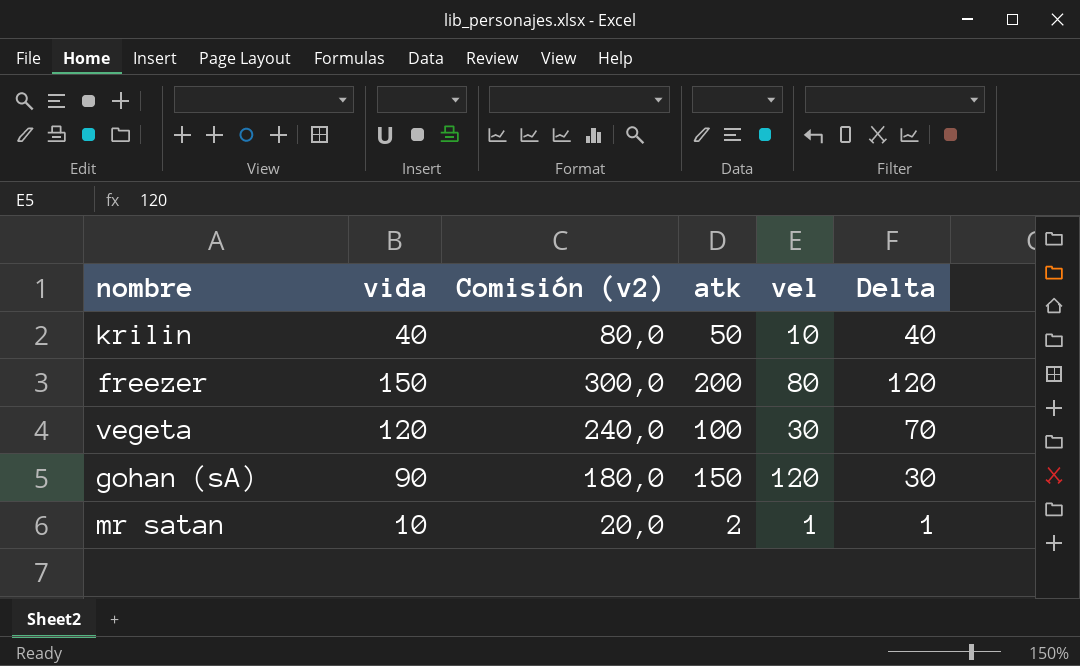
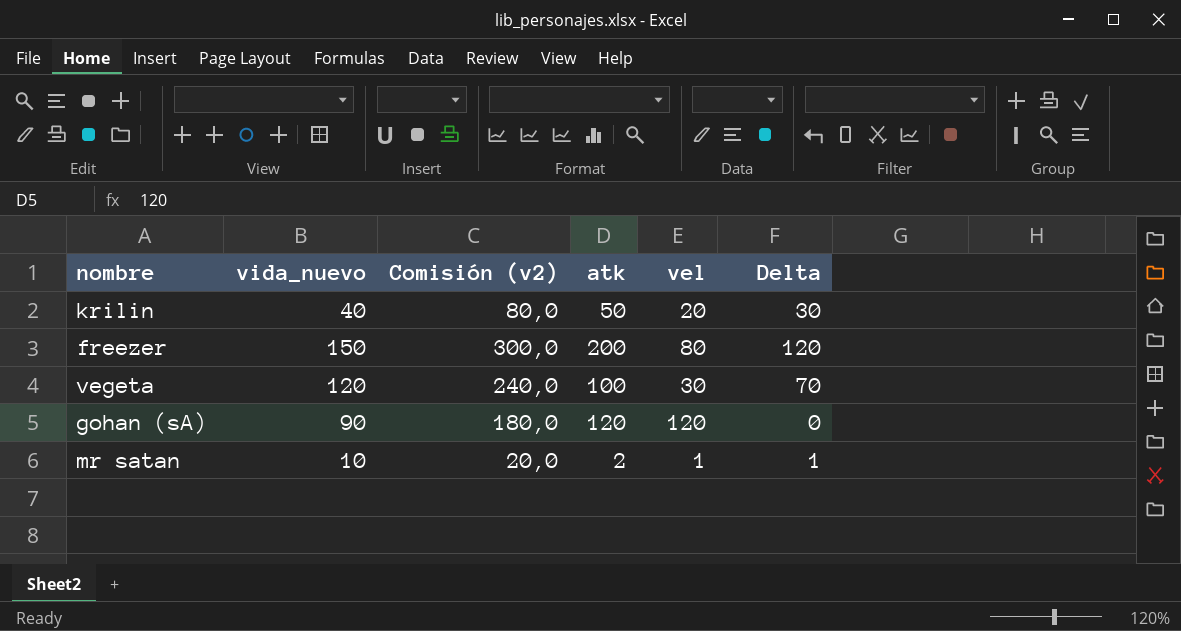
column name: vida -> vida_nuevo
krilin | vel: 10 -> 20
krilin | Delta: 40 -> 30
gohan (sA) | atk: 150 -> 120
gohan (sA) | Delta: 30 -> 0

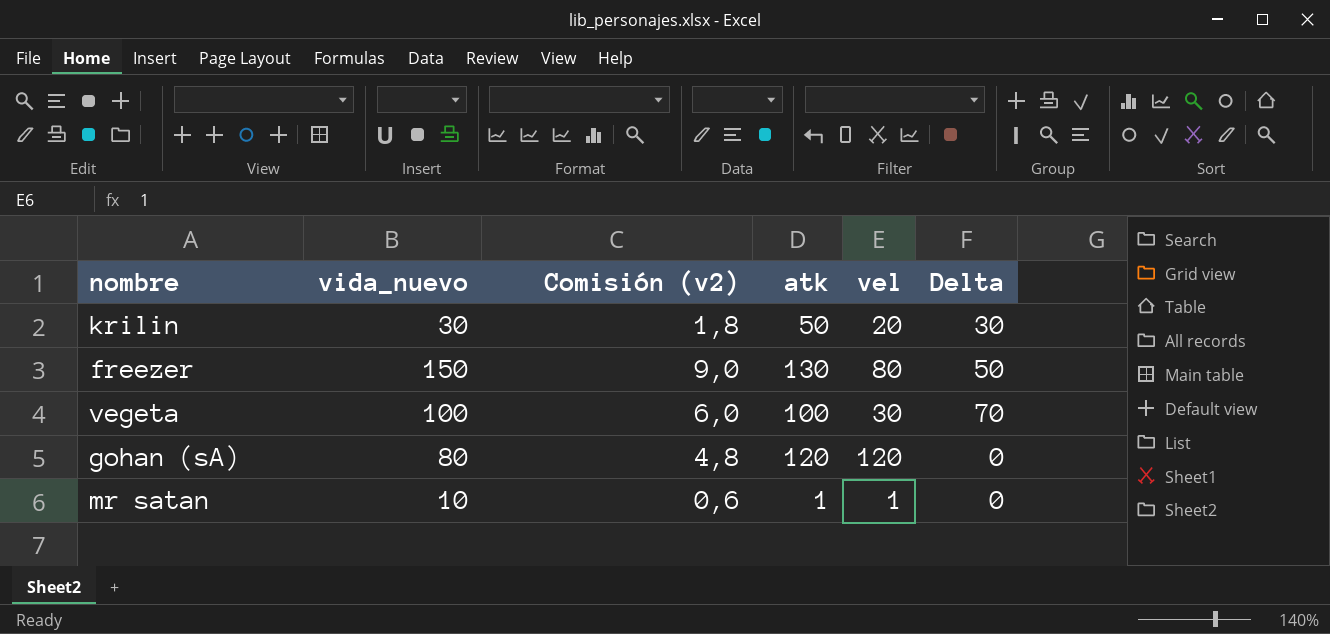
column Comisión (v2) | formula: [vida_nuevo] * 2 -> [vida_nuevo] * 0,06
krilin | vida_nuevo: 40 -> 30
freezer | atk: 200 -> 130
freezer | Delta: 120 -> 50
vegeta | vida_nuevo: 120 -> 100
gohan (sA) | vida_nuevo: 90 -> 80
mr satan | atk: 2 -> 1
mr satan | Delta: 1 -> 0

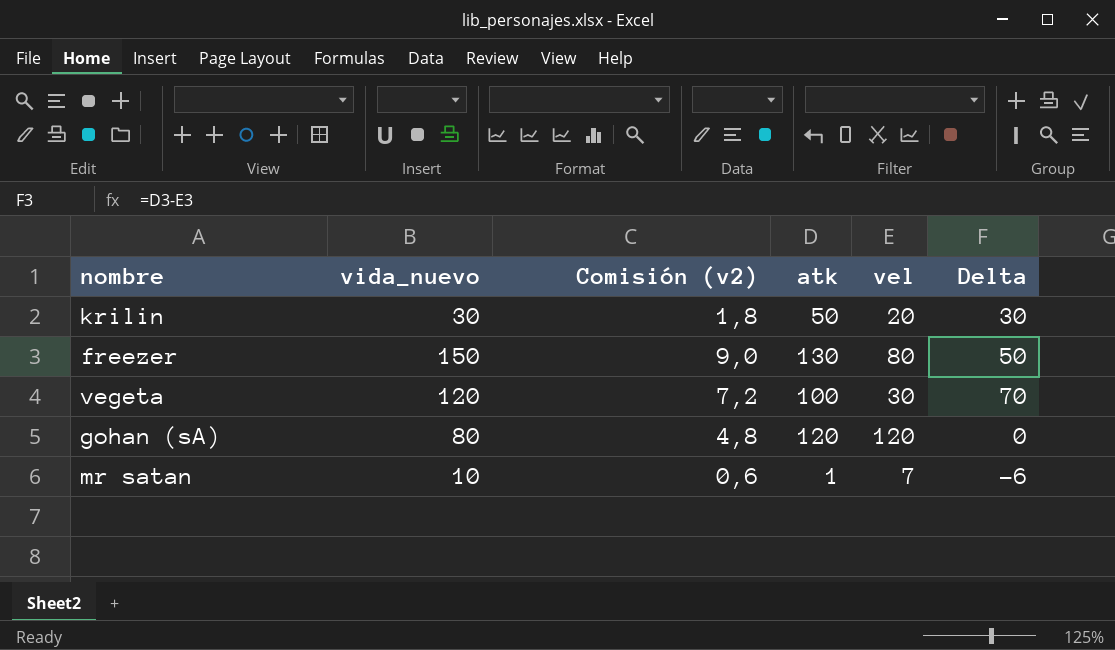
vegeta | vida_nuevo: 100 -> 120
vegeta | Comisión (v2): 6,0 -> 7,2
mr satan | vel: 1 -> 7
mr satan | Delta: 0 -> -6

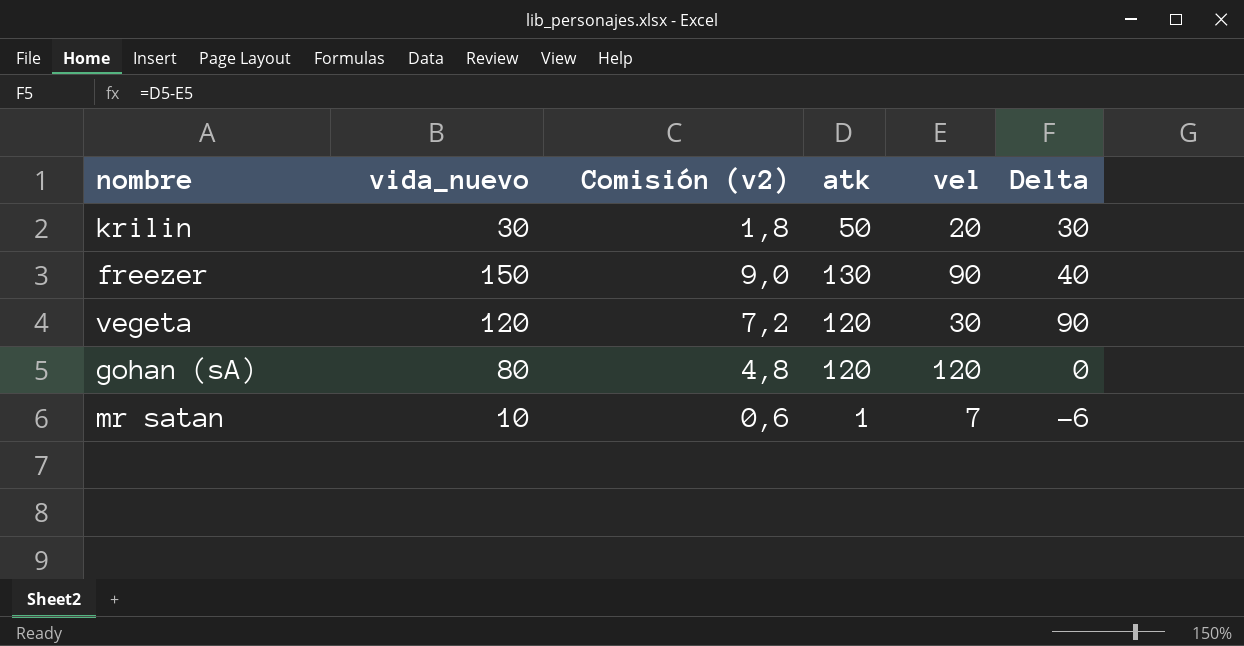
freezer | vel: 80 -> 90
freezer | Delta: 50 -> 40
vegeta | atk: 100 -> 120
vegeta | Delta: 70 -> 90

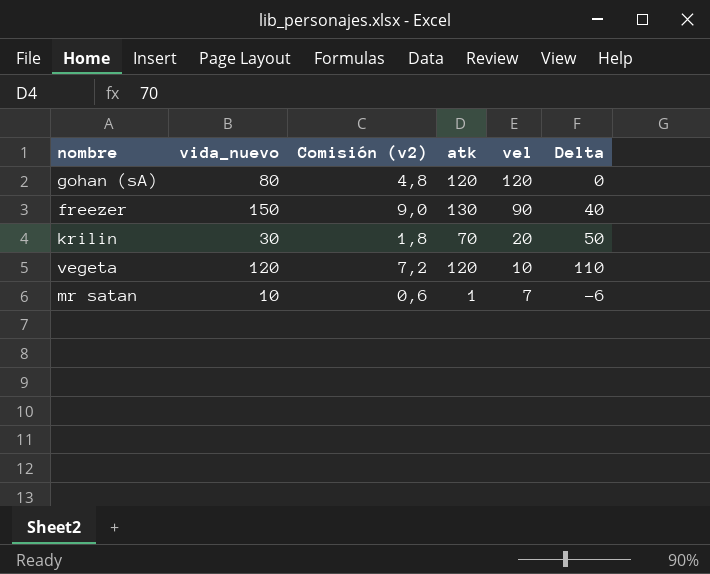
row order: none -> vel descending
krilin | atk: 50 -> 70
krilin | Delta: 30 -> 50
vegeta | vel: 30 -> 10
vegeta | Delta: 90 -> 110

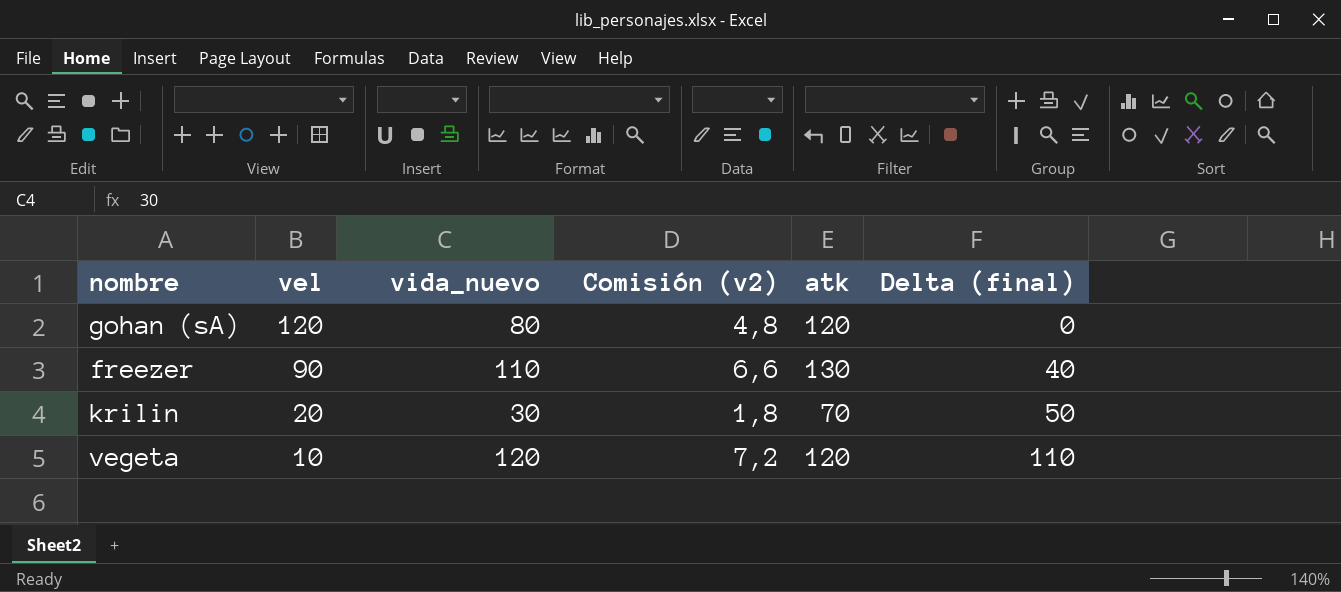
column vel | position: 5 -> 2
column name: Delta -> Delta (final)
row mr satan: 10 | 0,6 | 1 | 7 | -6 -> none
freezer | vida_nuevo: 150 -> 110
freezer | Comisión (v2): 9,0 -> 6,6

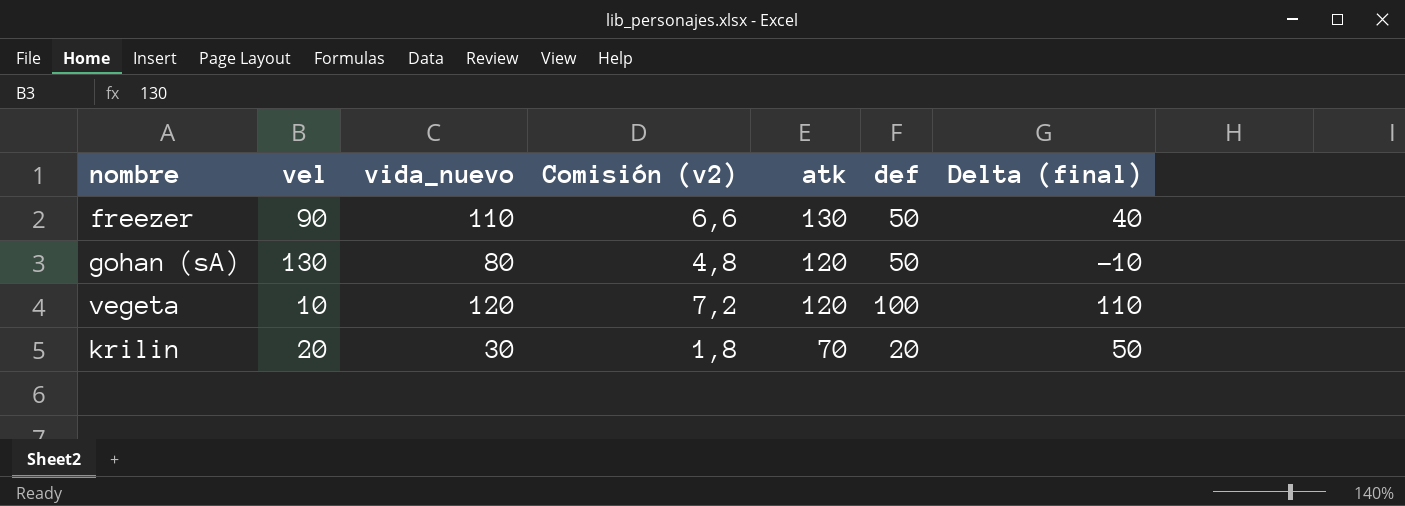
row order: vel descending -> atk descending
column def | position: none -> 6
gohan (sA) | vel: 120 -> 130
gohan (sA) | Delta (final): 0 -> -10

